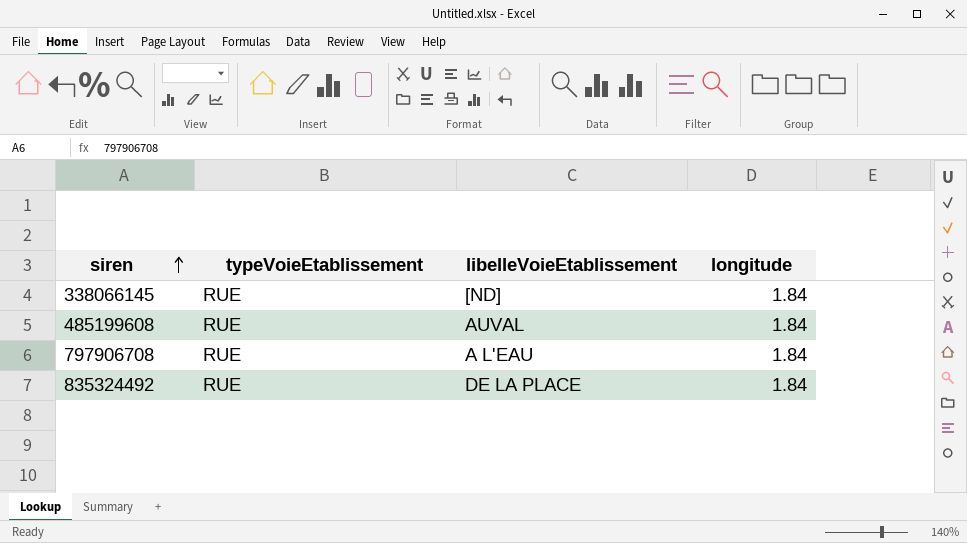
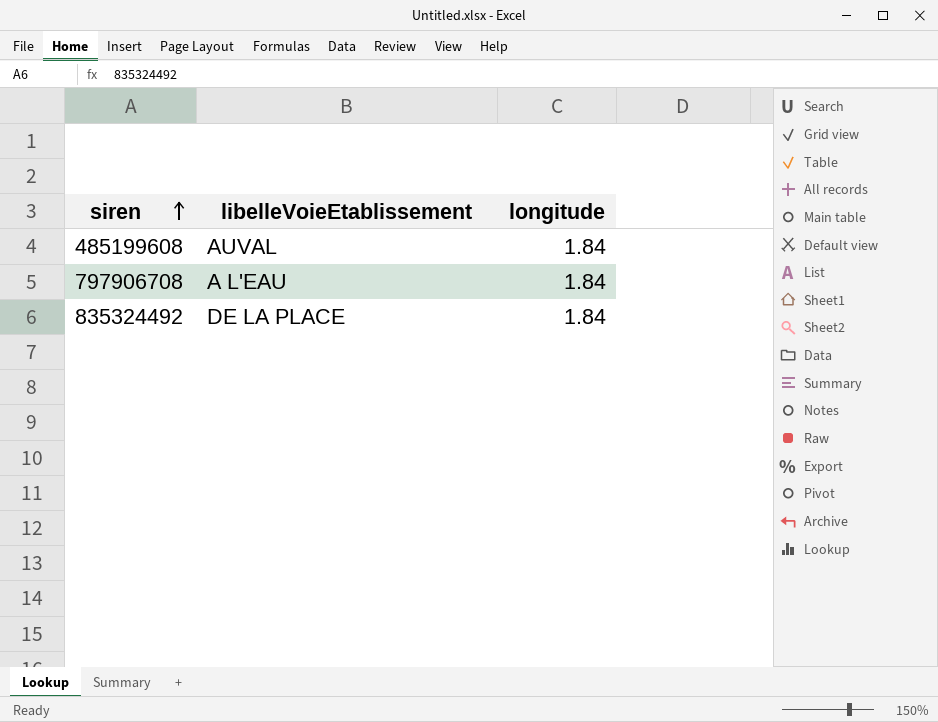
column typeVoieEtablissement | position: 2 -> none
row 338066145: RUE | [ND] | 1.84 -> none

